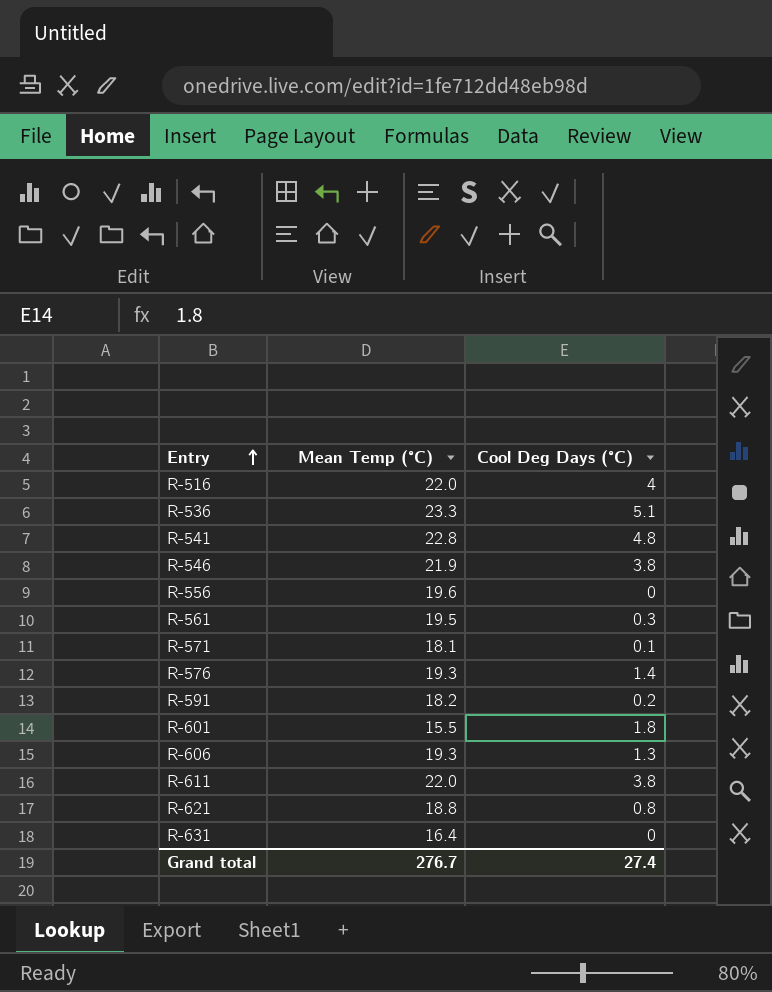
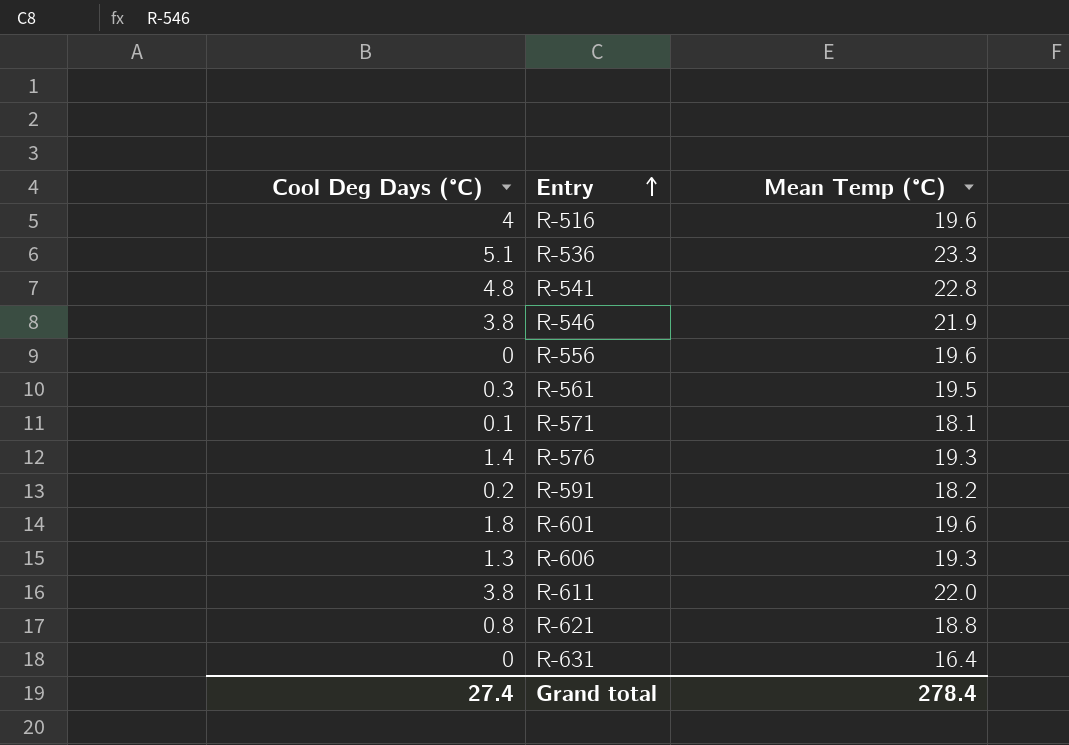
column Cool Deg Days (°C) | position: 3 -> 1
R-516 | Mean Temp (°C): 22.0 -> 19.6
R-601 | Mean Temp (°C): 15.5 -> 19.6
Grand total | Mean Temp (°C): 276.7 -> 278.4

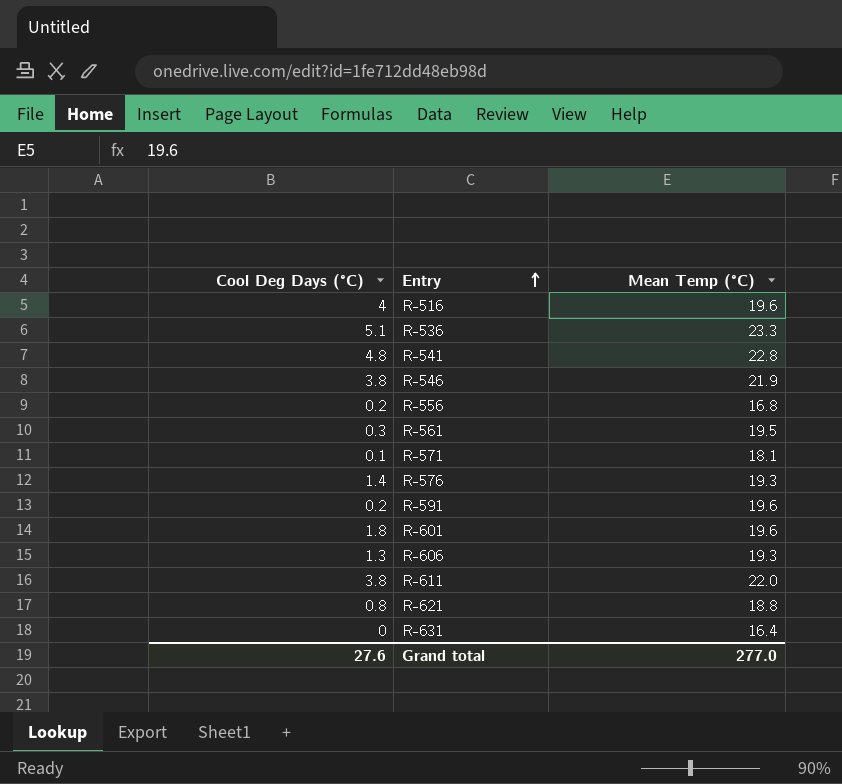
R-556 | Cool Deg Days (°C): 0 -> 0.2
R-556 | Mean Temp (°C): 19.6 -> 16.8
R-591 | Mean Temp (°C): 18.2 -> 19.6
Grand total | Cool Deg Days (°C): 27.4 -> 27.6
Grand total | Mean Temp (°C): 278.4 -> 277.0

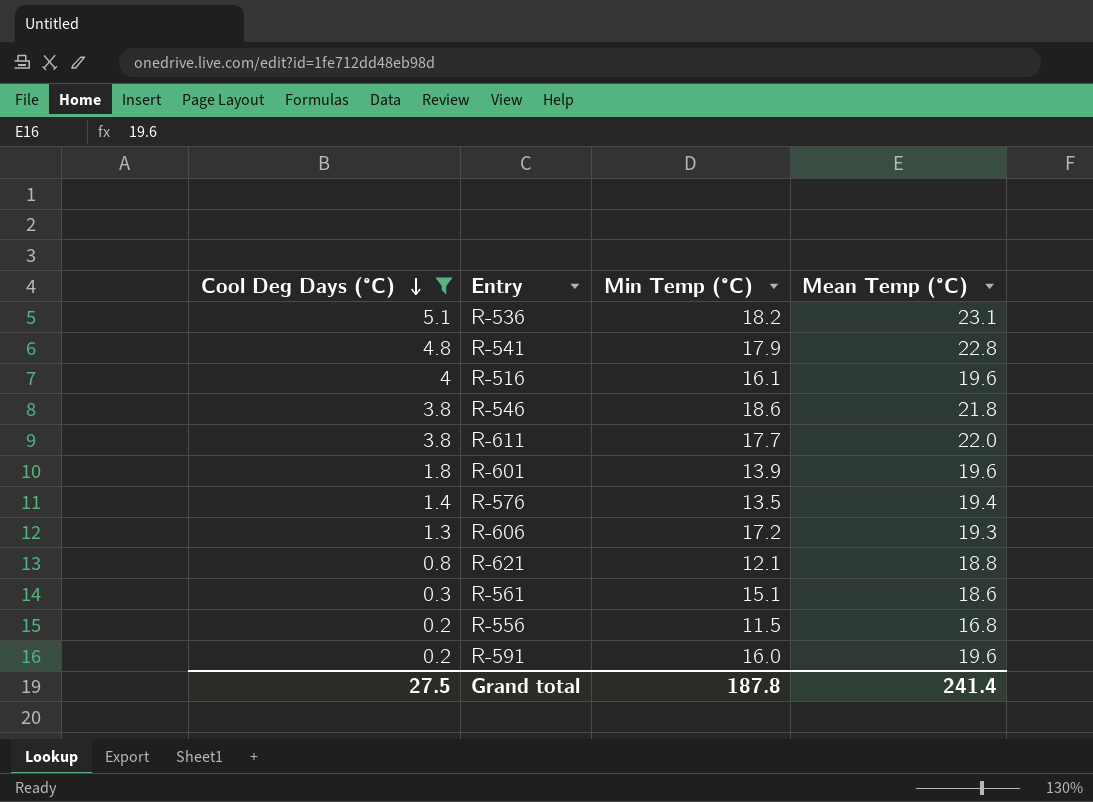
filter: none -> Cool Deg Days (°C) >= 0.2
row order: Entry ascending -> Cool Deg Days (°C) descending
column Min Temp (°C) | position: none -> 3
R-536 | Mean Temp (°C): 23.3 -> 23.1
R-546 | Mean Temp (°C): 21.9 -> 21.8
R-576 | Mean Temp (°C): 19.3 -> 19.4
R-561 | Mean Temp (°C): 19.5 -> 18.6
Grand total | Cool Deg Days (°C): 27.6 -> 27.5
Grand total | Mean Temp (°C): 277.0 -> 241.4

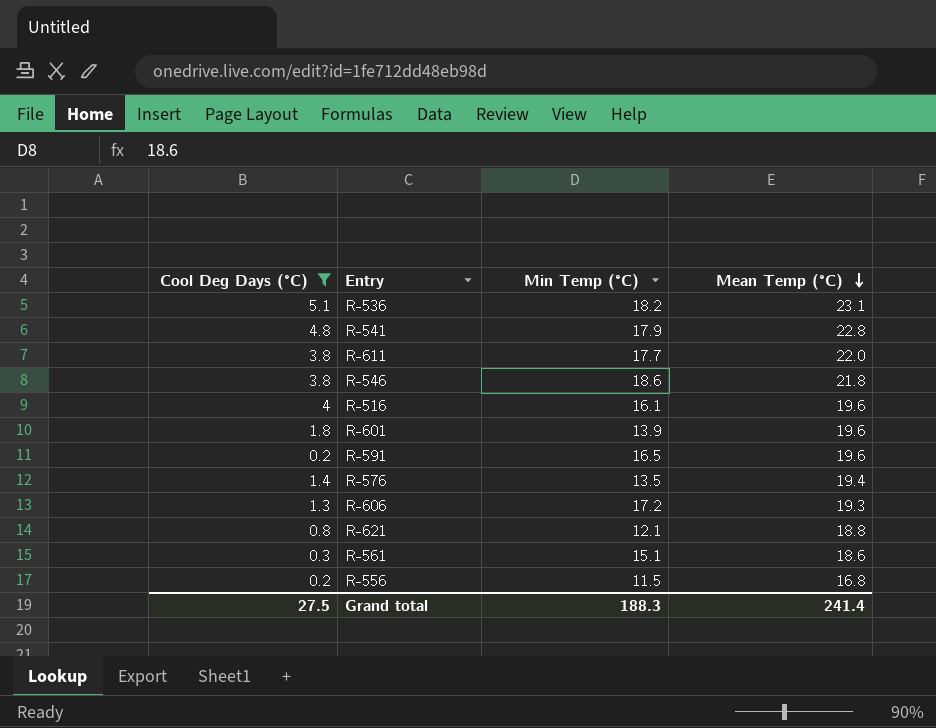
row order: Cool Deg Days (°C) descending -> Mean Temp (°C) descending
R-591 | Min Temp (°C): 16.0 -> 16.5
Grand total | Min Temp (°C): 187.8 -> 188.3

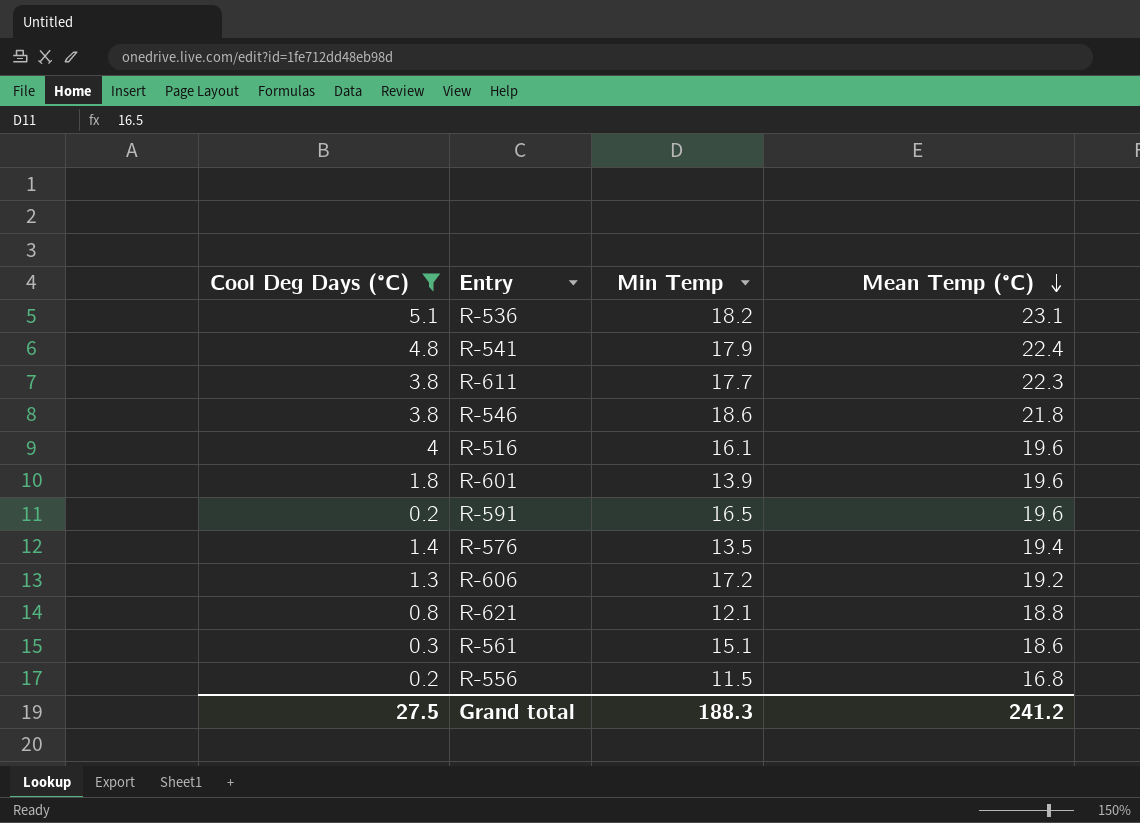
column name: Min Temp (°C) -> Min Temp
R-541 | Mean Temp (°C): 22.8 -> 22.4
R-611 | Mean Temp (°C): 22.0 -> 22.3
R-606 | Mean Temp (°C): 19.3 -> 19.2
Grand total | Mean Temp (°C): 241.4 -> 241.2

